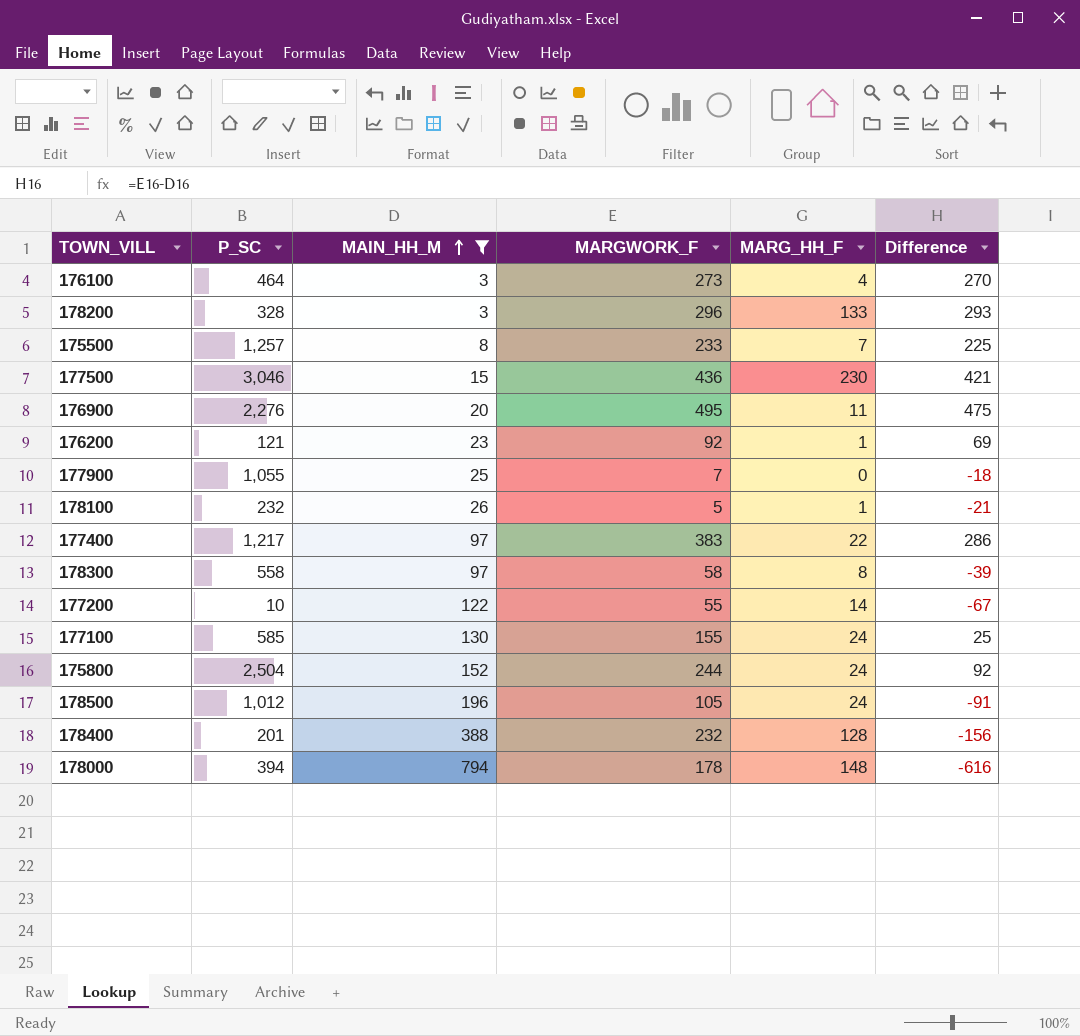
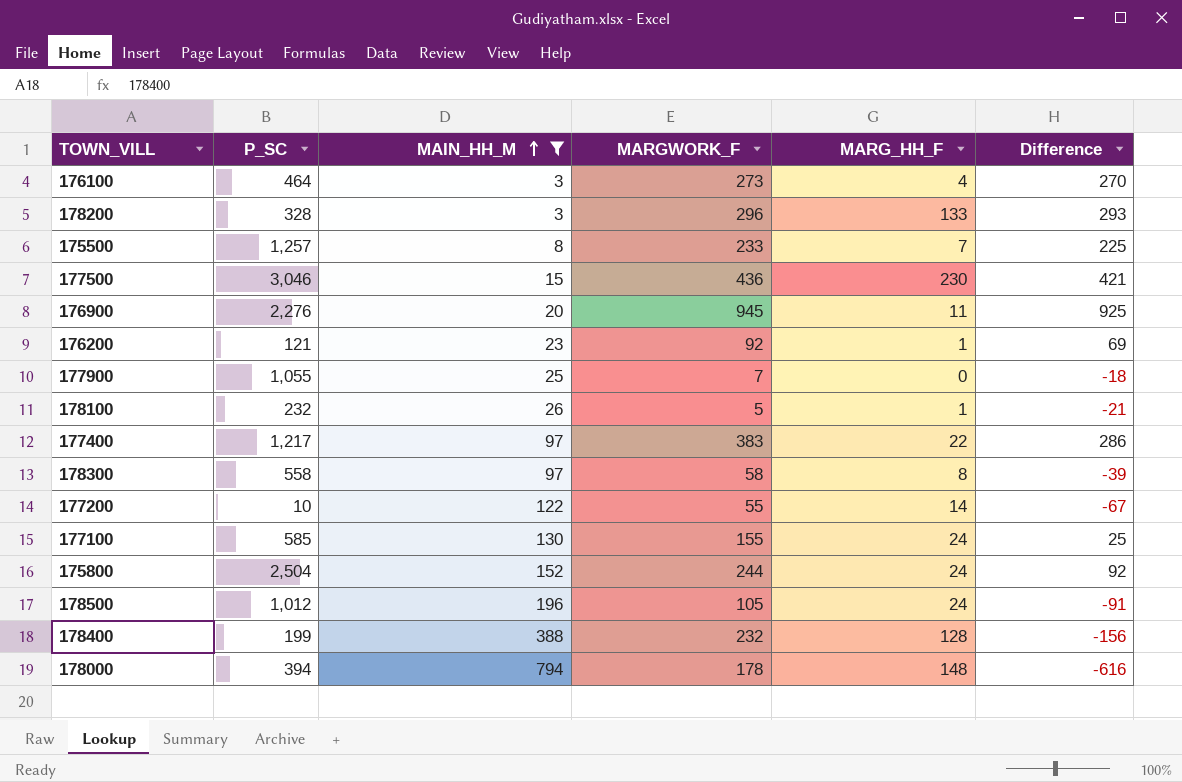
176900 | MARGWORK_F: 495 -> 945
176900 | Difference: 475 -> 925
178400 | P_SC: 201 -> 199

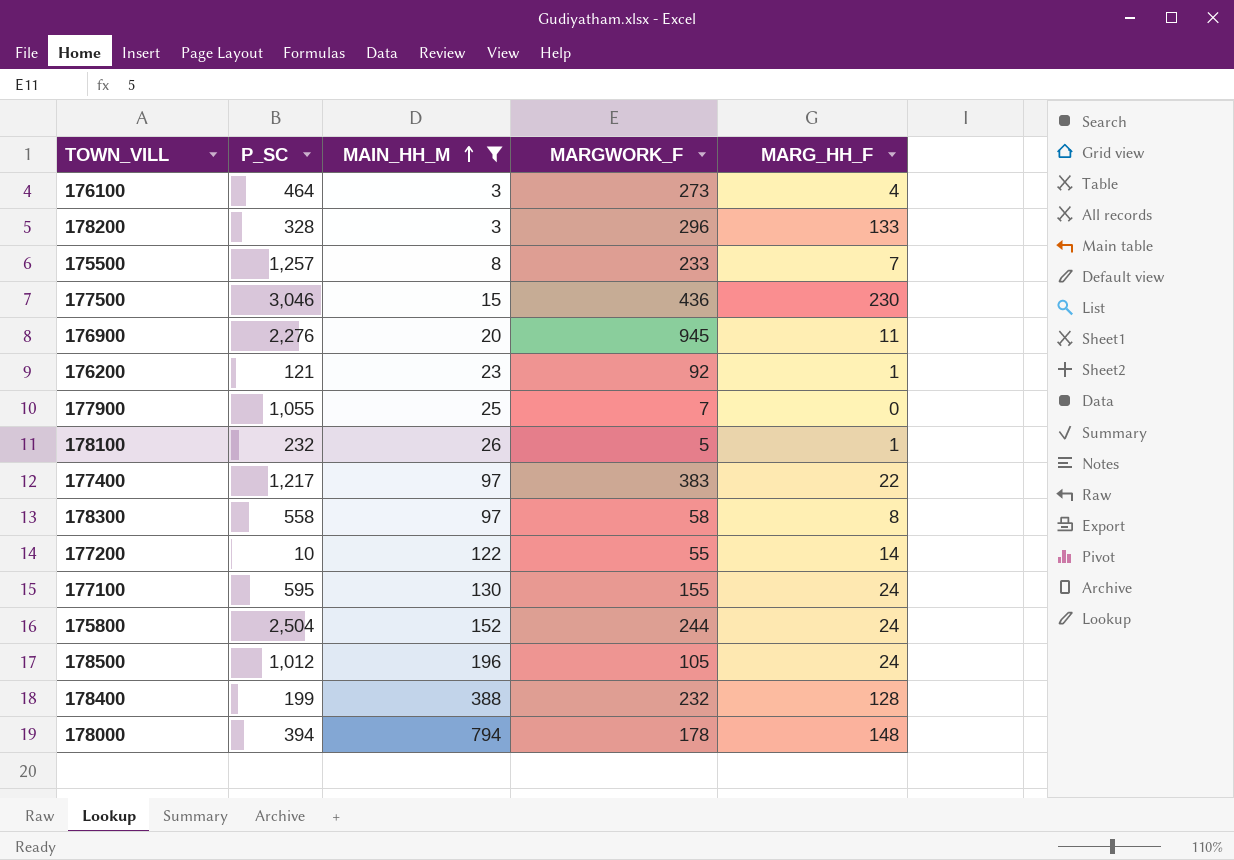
column Difference | formula: [MARGWORK_F] - [MAIN_HH_M] -> none
177100 | P_SC: 585 -> 595

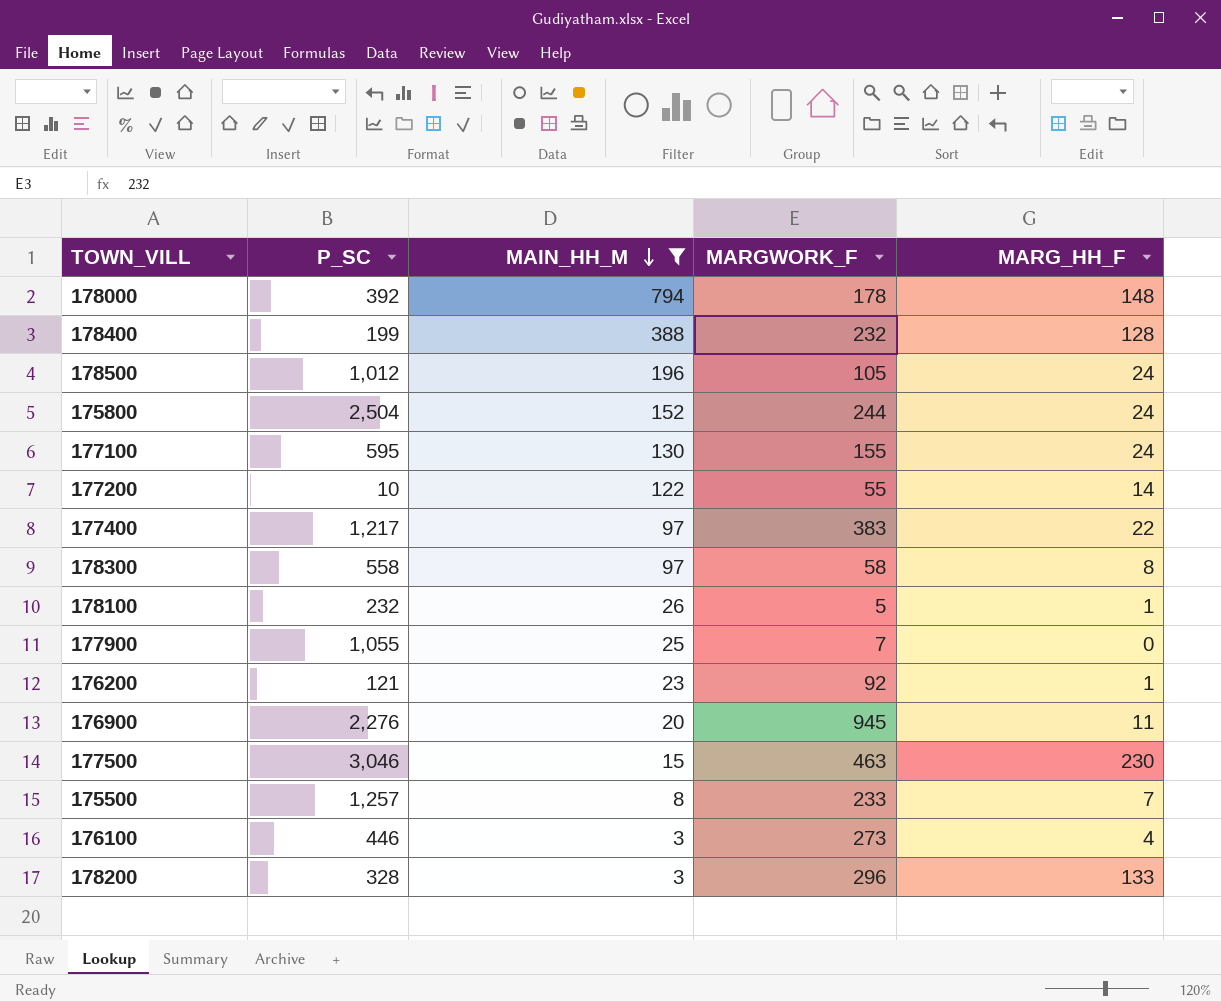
row order: MAIN_HH_M ascending -> MAIN_HH_M descending
178000 | P_SC: 394 -> 392
177500 | MARGWORK_F: 436 -> 463
176100 | P_SC: 464 -> 446

